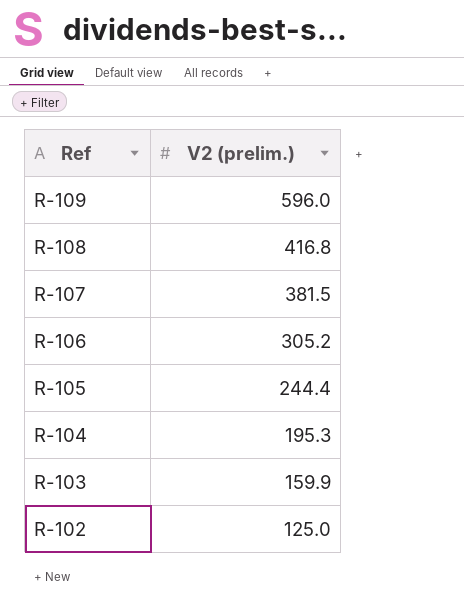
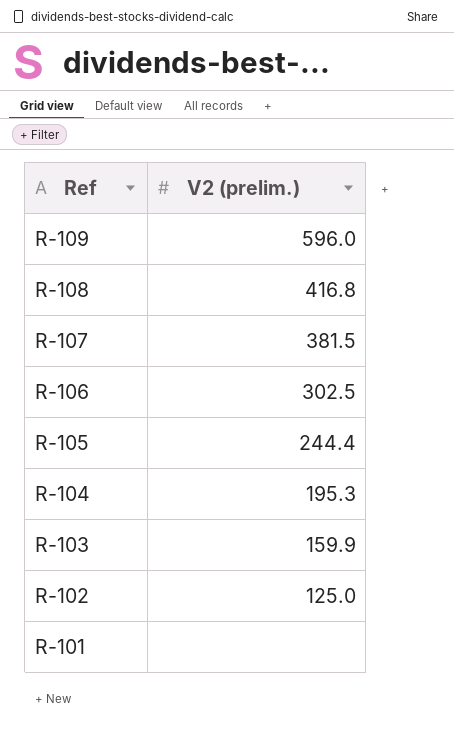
R-106 | V2 (prelim.): 305.2 -> 302.5
row R-101: none -> none

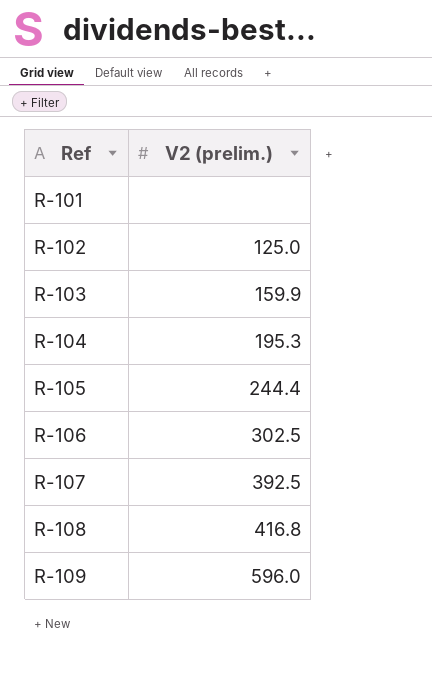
row order: Ref descending -> Ref ascending
R-107 | V2 (prelim.): 381.5 -> 392.5

